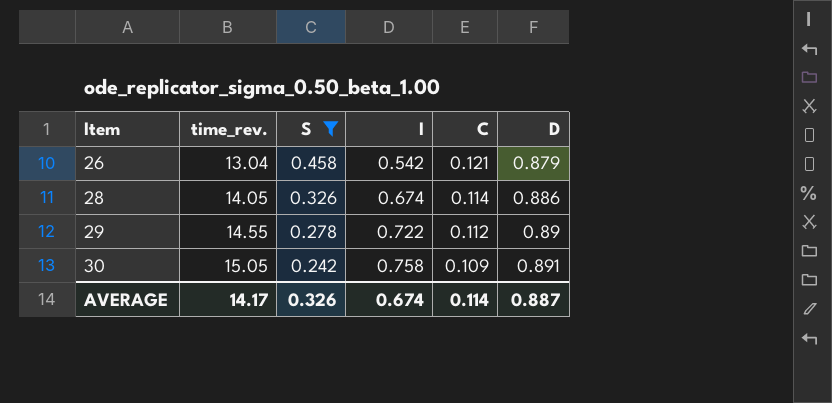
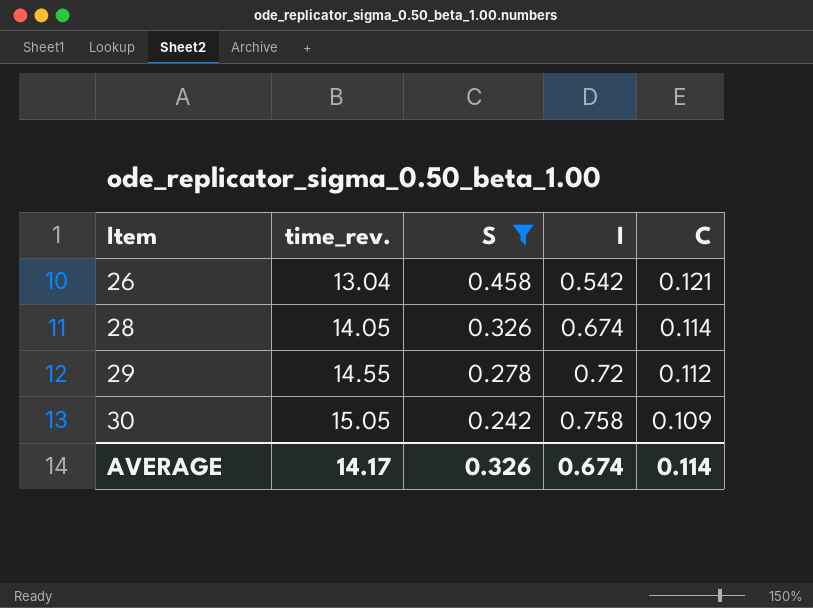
column D | position: 6 -> none
29 | I: 0.722 -> 0.72

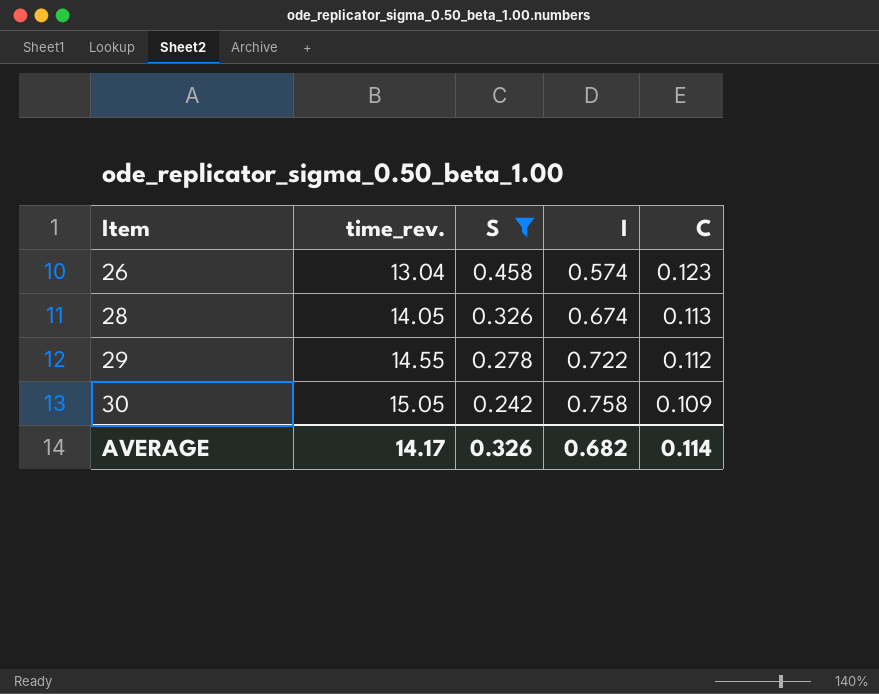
26 | I: 0.542 -> 0.574
26 | C: 0.121 -> 0.123
28 | C: 0.114 -> 0.113
29 | I: 0.72 -> 0.722
AVERAGE | I: 0.674 -> 0.682

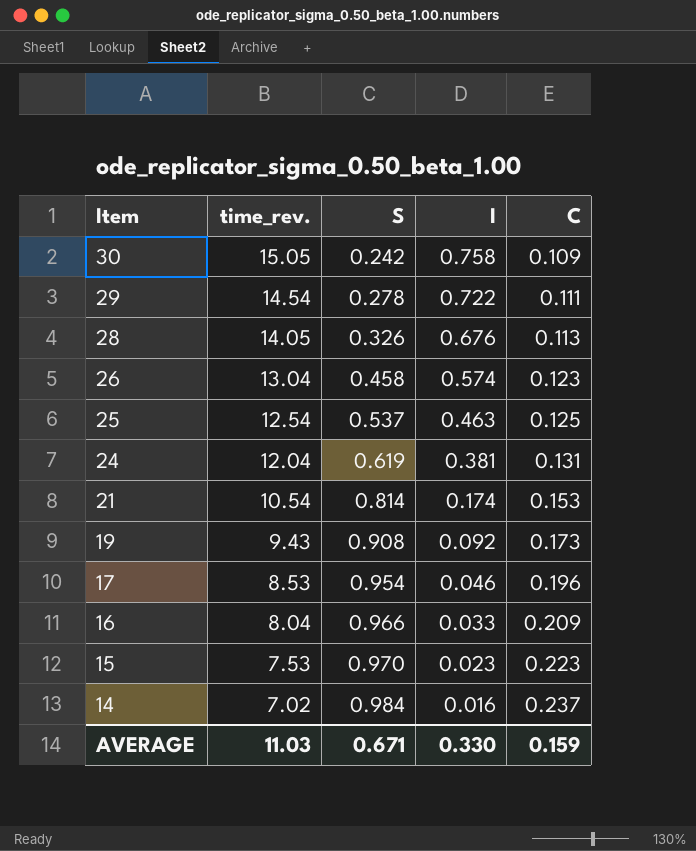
filter: S <= 0.458 -> none
row order: Item ascending -> Item descending
29 | time_rev.: 14.55 -> 14.54
29 | C: 0.112 -> 0.111
28 | I: 0.674 -> 0.676
AVERAGE | time_rev.: 14.17 -> 11.03
AVERAGE | S: 0.326 -> 0.671
AVERAGE | I: 0.682 -> 0.330
AVERAGE | C: 0.114 -> 0.159

